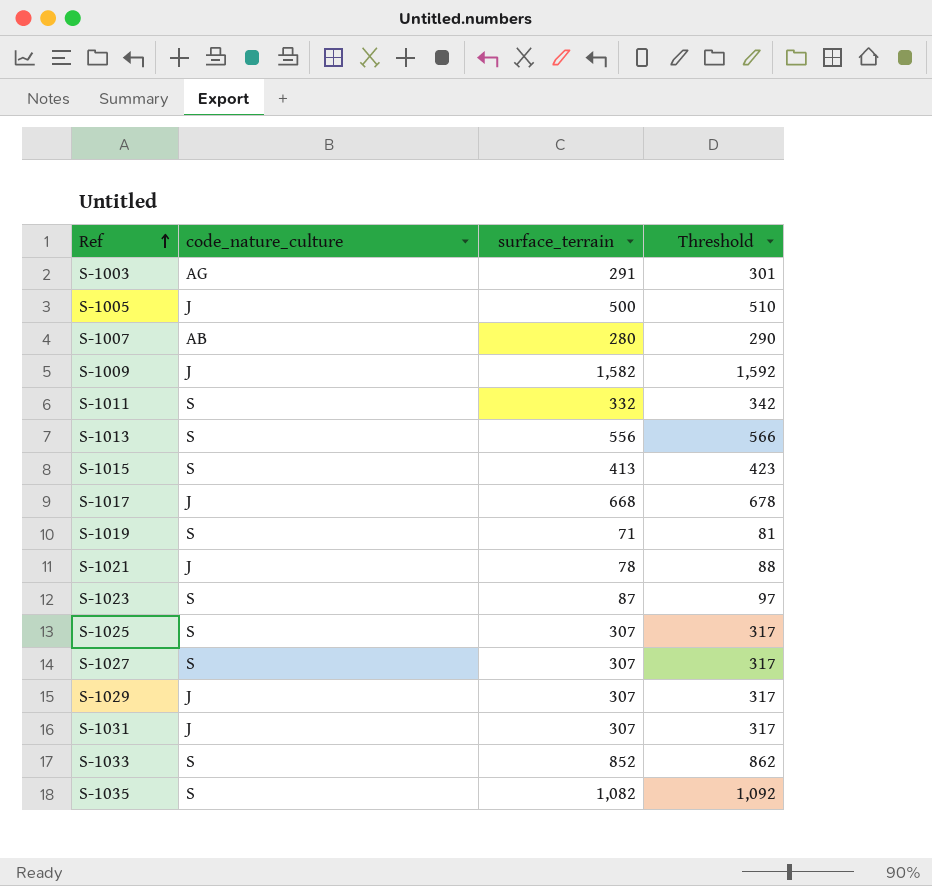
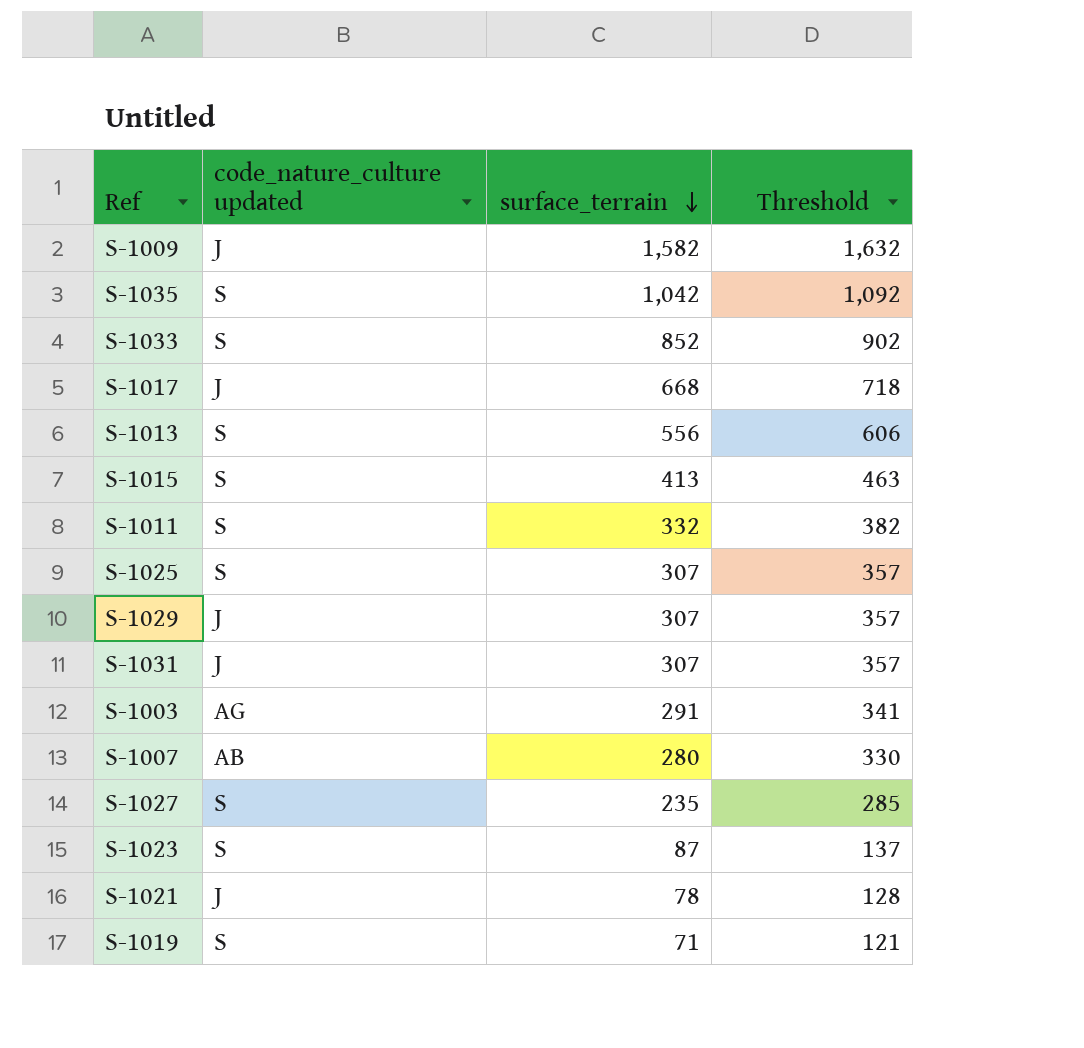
row order: Ref ascending -> surface_terrain descending
column name: code_nature_culture -> code_nature_culture updated
column Threshold | formula: [surface_terrain] + 10 -> [surface_terrain] + 50
row S-1005: J | 500 | 510 -> none
S-1035 | surface_terrain: 1,082 -> 1,042
S-1027 | surface_terrain: 307 -> 235

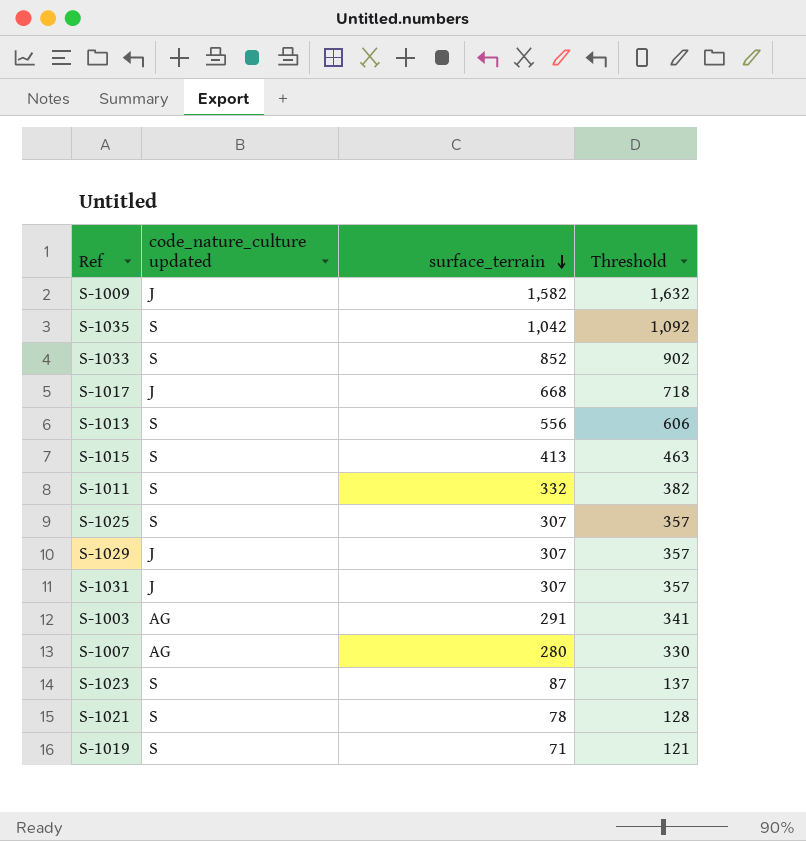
row S-1027: S | 235 | 285 -> none
S-1007 | code_nature_culture updated: AB -> AG
S-1021 | code_nature_culture updated: J -> S

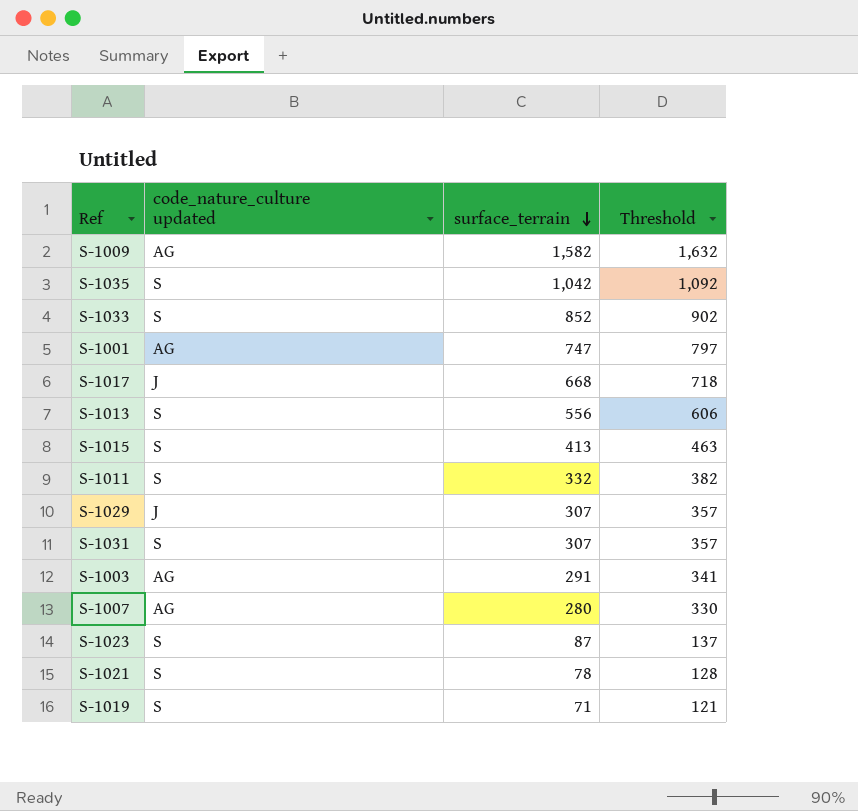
row S-1025: S | 307 | 357 -> none
S-1009 | code_nature_culture updated: J -> AG
row S-1001: none -> AG | 747 | 797
S-1031 | code_nature_culture updated: J -> S

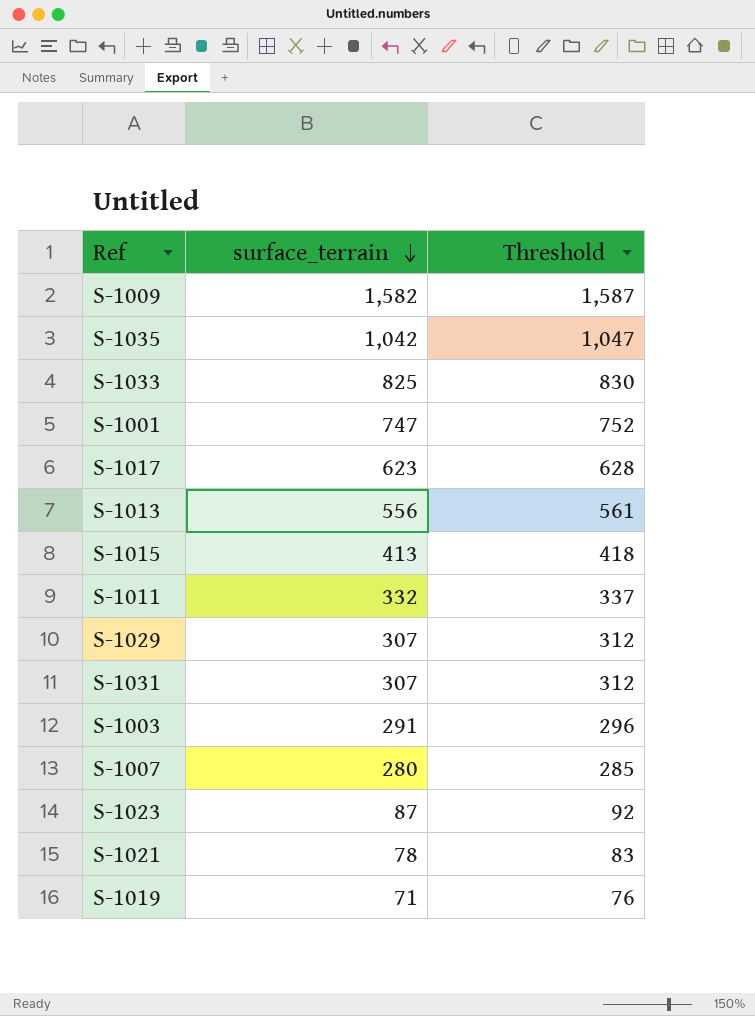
column code_nature_culture updated | position: 2 -> none
column Threshold | formula: [surface_terrain] + 50 -> [surface_terrain] + 5
S-1033 | surface_terrain: 852 -> 825
S-1017 | surface_terrain: 668 -> 623

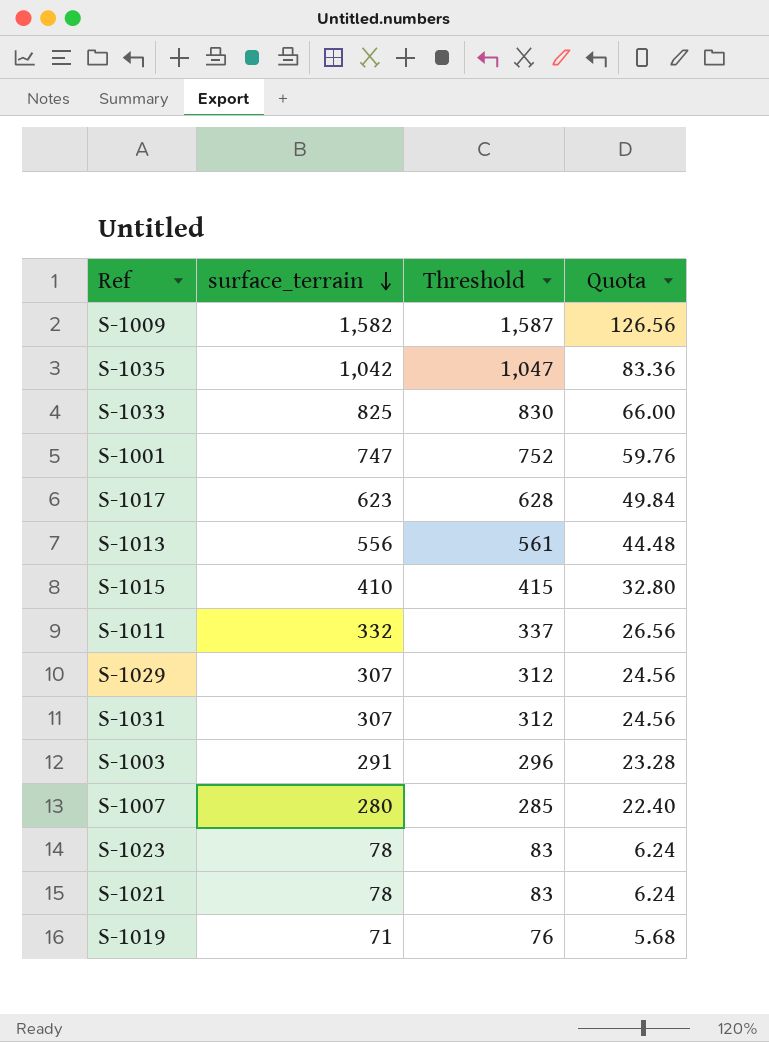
column Quota | formula: none -> [surface_terrain] * 0.08
S-1015 | surface_terrain: 413 -> 410
S-1015 | Threshold: 418 -> 415
S-1023 | surface_terrain: 87 -> 78
S-1023 | Threshold: 92 -> 83

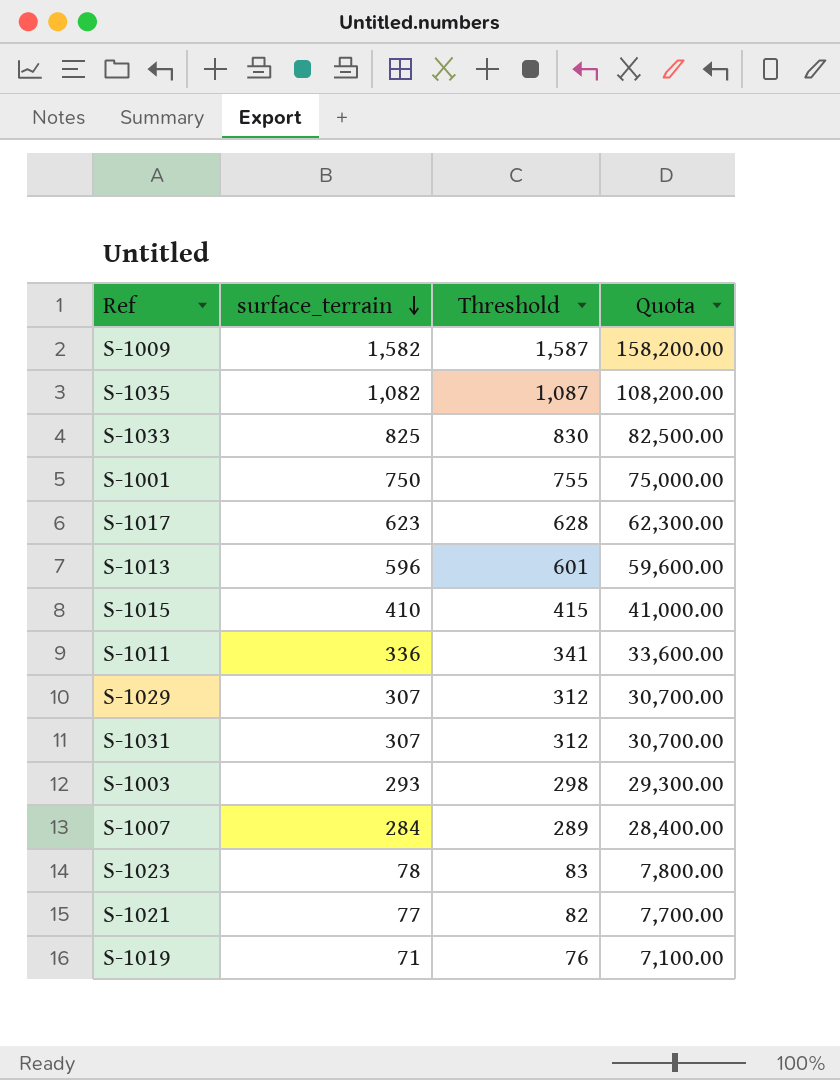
column Quota | formula: [surface_terrain] * 0.08 -> [surface_terrain] * 100
S-1035 | surface_terrain: 1,042 -> 1,082
S-1035 | Threshold: 1,047 -> 1,087
S-1001 | surface_terrain: 747 -> 750
S-1001 | Threshold: 752 -> 755
S-1013 | surface_terrain: 556 -> 596
S-1013 | Threshold: 561 -> 601
S-1011 | surface_terrain: 332 -> 336
S-1011 | Threshold: 337 -> 341
S-1003 | surface_terrain: 291 -> 293
S-1003 | Threshold: 296 -> 298
S-1007 | surface_terrain: 280 -> 284
S-1007 | Threshold: 285 -> 289
S-1021 | surface_terrain: 78 -> 77
S-1021 | Threshold: 83 -> 82

